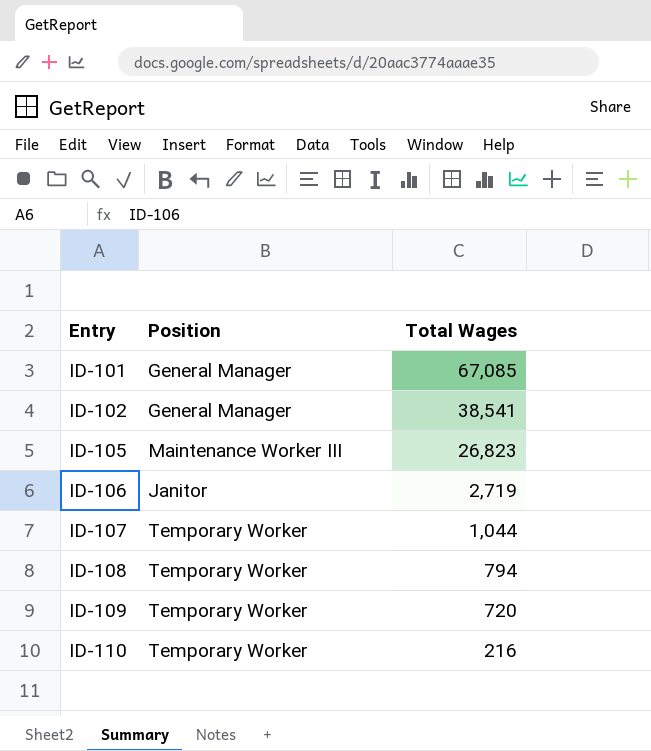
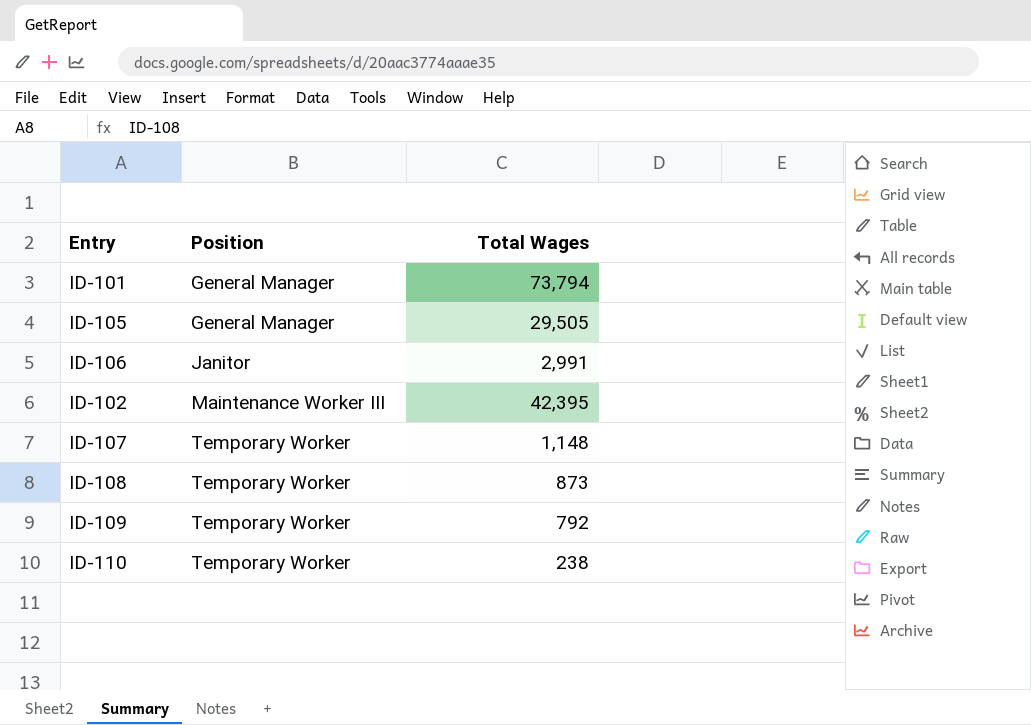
row order: Entry ascending -> Position ascending
ID-101 | Total Wages: 67,085 -> 73,794
ID-105 | Position: Maintenance Worker III -> General Manager
ID-105 | Total Wages: 26,823 -> 29,505
ID-106 | Total Wages: 2,719 -> 2,991
ID-102 | Position: General Manager -> Maintenance Worker III
ID-102 | Total Wages: 38,541 -> 42,395
ID-107 | Total Wages: 1,044 -> 1,148
ID-108 | Total Wages: 794 -> 873
ID-109 | Total Wages: 720 -> 792
ID-110 | Total Wages: 216 -> 238

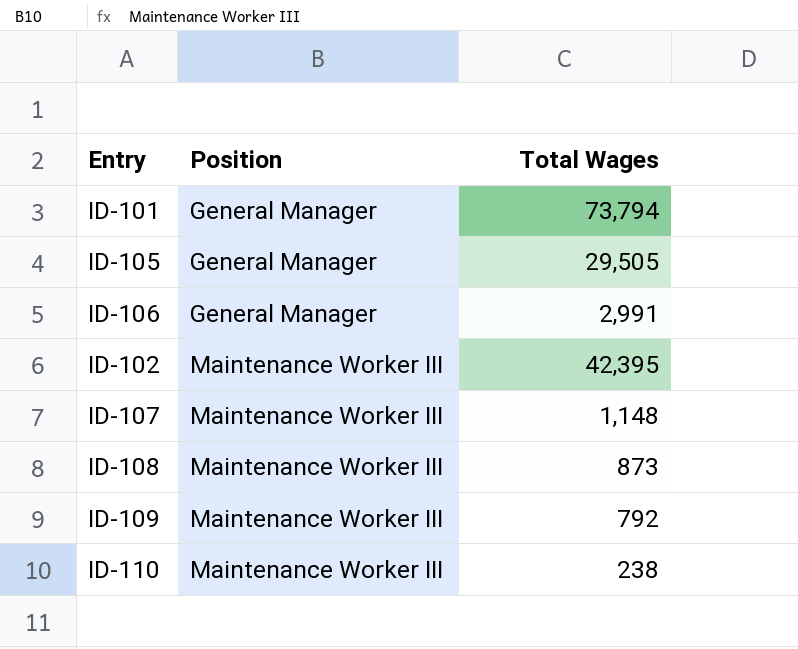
ID-106 | Position: Janitor -> General Manager
ID-107 | Position: Temporary Worker -> Maintenance Worker III
ID-108 | Position: Temporary Worker -> Maintenance Worker III
ID-109 | Position: Temporary Worker -> Maintenance Worker III
ID-110 | Position: Temporary Worker -> Maintenance Worker III

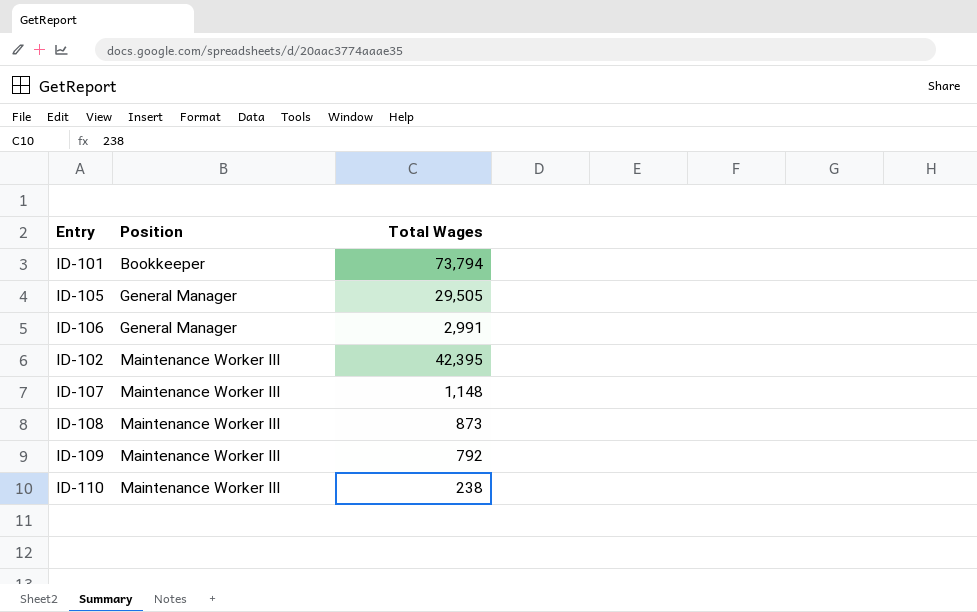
ID-101 | Position: General Manager -> Bookkeeper

